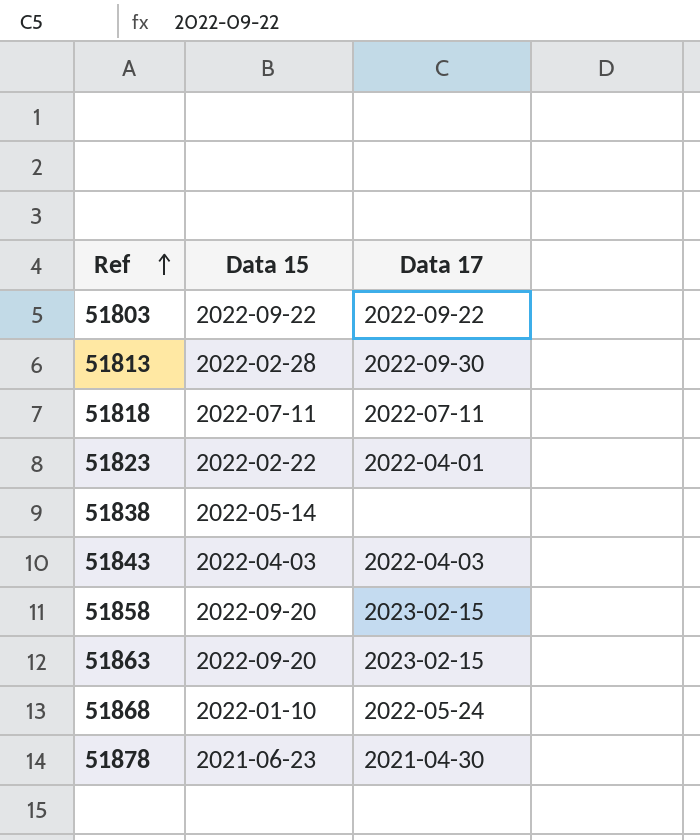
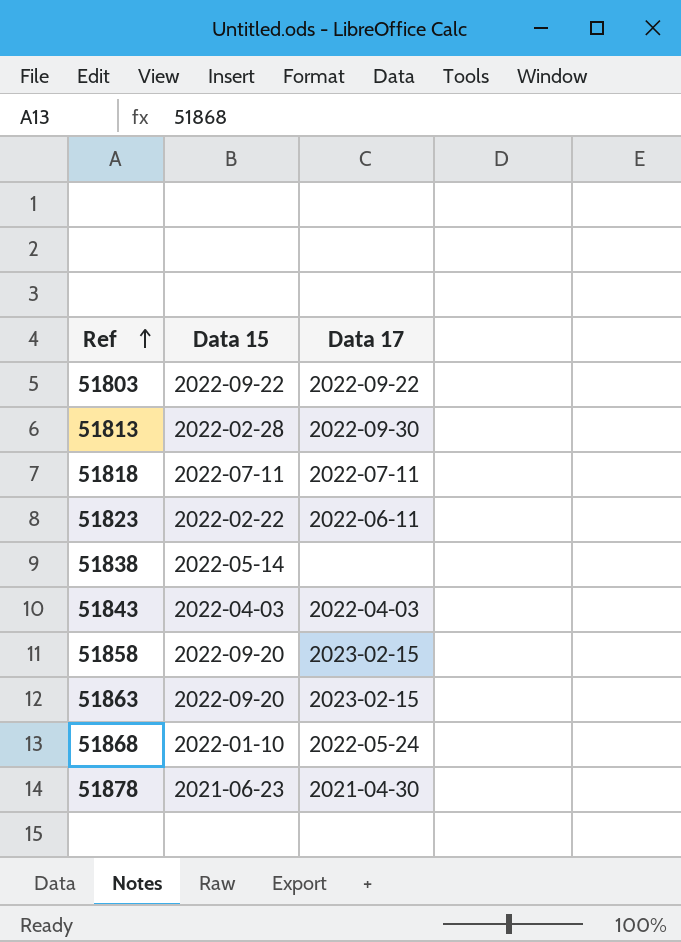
51823 | Data 17: 2022-04-01 -> 2022-06-11

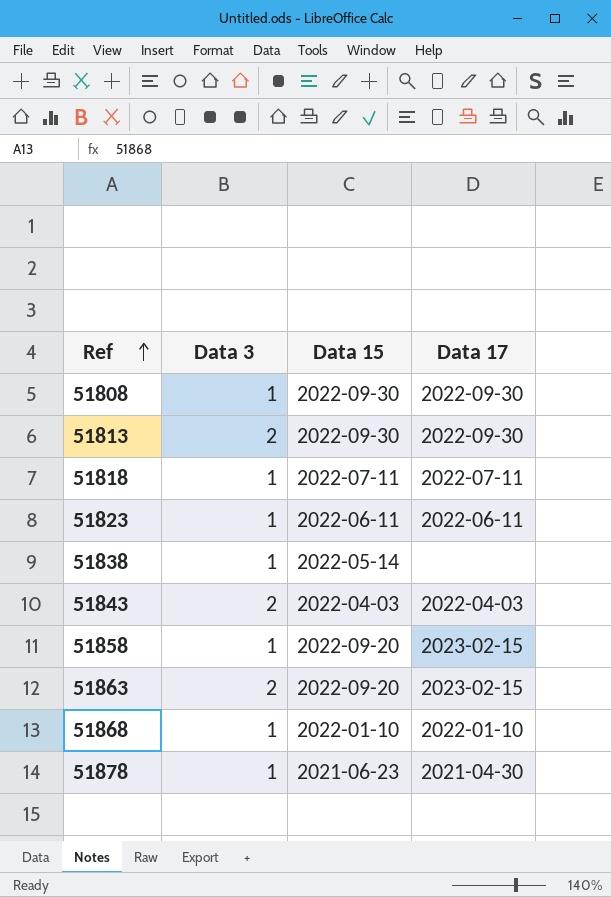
column Data 3 | position: none -> 2
row 51803: 2022-09-22 | 2022-09-22 -> none
row 51808: none -> 1 | 2022-09-30 | 2022-09-30
51813 | Data 15: 2022-02-28 -> 2022-09-30
51823 | Data 15: 2022-02-22 -> 2022-06-11
51868 | Data 17: 2022-05-24 -> 2022-01-10

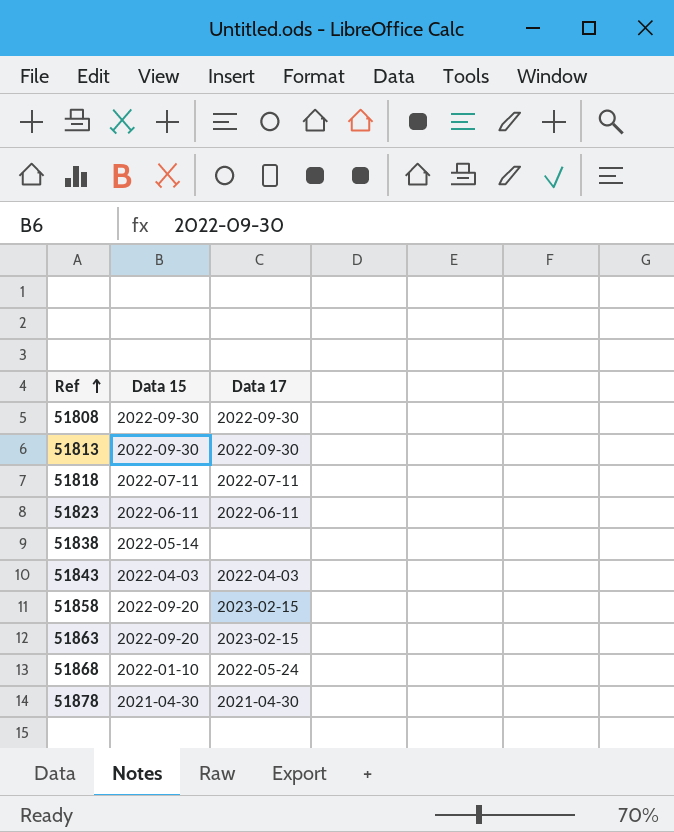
column Data 3 | position: 2 -> none
51868 | Data 17: 2022-01-10 -> 2022-05-24
51878 | Data 15: 2021-06-23 -> 2021-04-30

